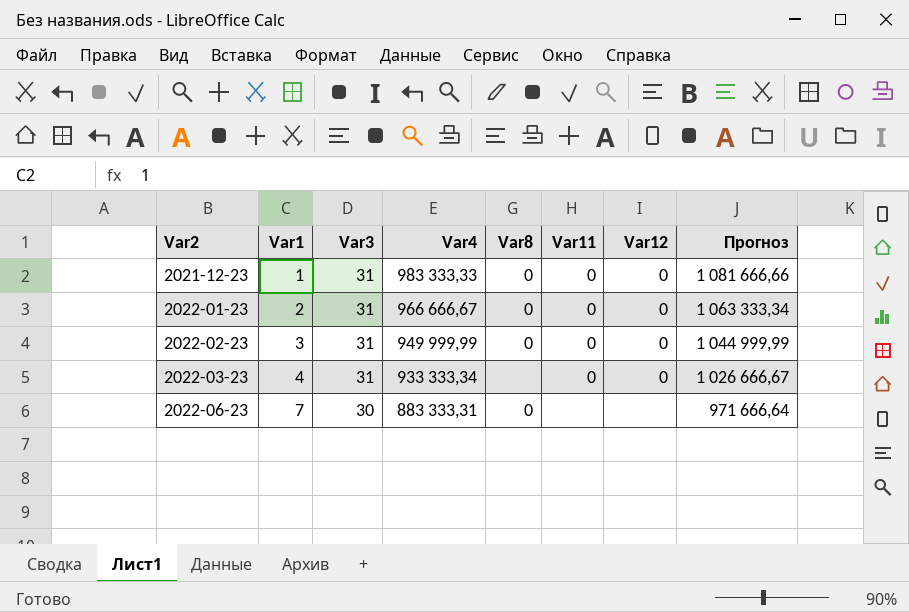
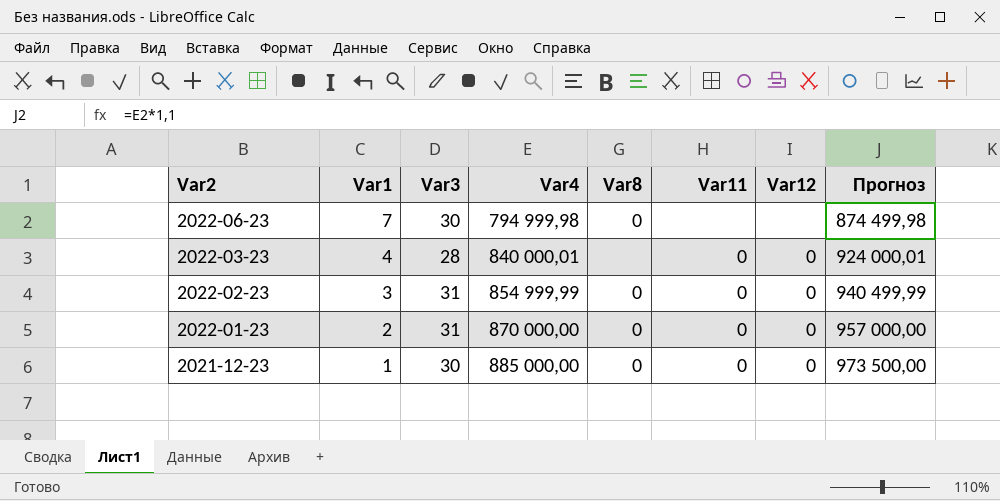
row order: Var2 ascending -> Var2 descending
2022-06-23 | Var4: 883 333,31 -> 794 999,98
2022-06-23 | Прогноз: 971 666,64 -> 874 499,98
2022-03-23 | Var3: 31 -> 28
2022-03-23 | Var4: 933 333,34 -> 840 000,01
2022-03-23 | Прогноз: 1 026 666,67 -> 924 000,01
2022-02-23 | Var4: 949 999,99 -> 854 999,99
2022-02-23 | Прогноз: 1 044 999,99 -> 940 499,99
2022-01-23 | Var4: 966 666,67 -> 870 000,00
2022-01-23 | Прогноз: 1 063 333,34 -> 957 000,00
2021-12-23 | Var3: 31 -> 30
2021-12-23 | Var4: 983 333,33 -> 885 000,00
2021-12-23 | Прогноз: 1 081 666,66 -> 973 500,00

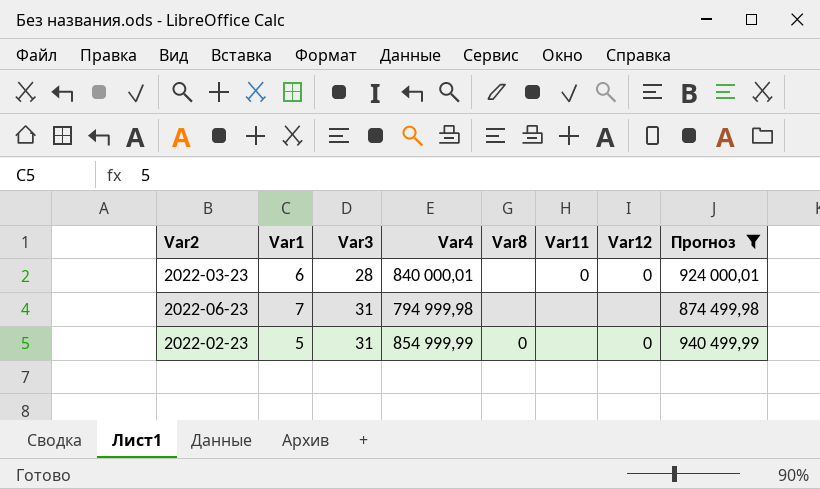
filter: none -> Прогноз <= 940 499,99
row order: Var2 descending -> Var3 ascending
2022-03-23 | Var1: 4 -> 6
2022-06-23 | Var3: 30 -> 31
2022-06-23 | Var8: 0 -> none
2022-02-23 | Var1: 3 -> 5
2022-02-23 | Var11: 0 -> none

